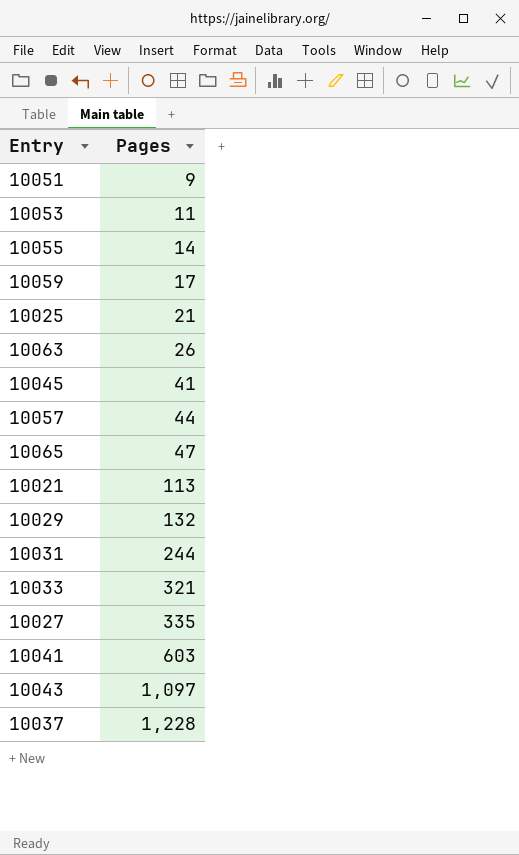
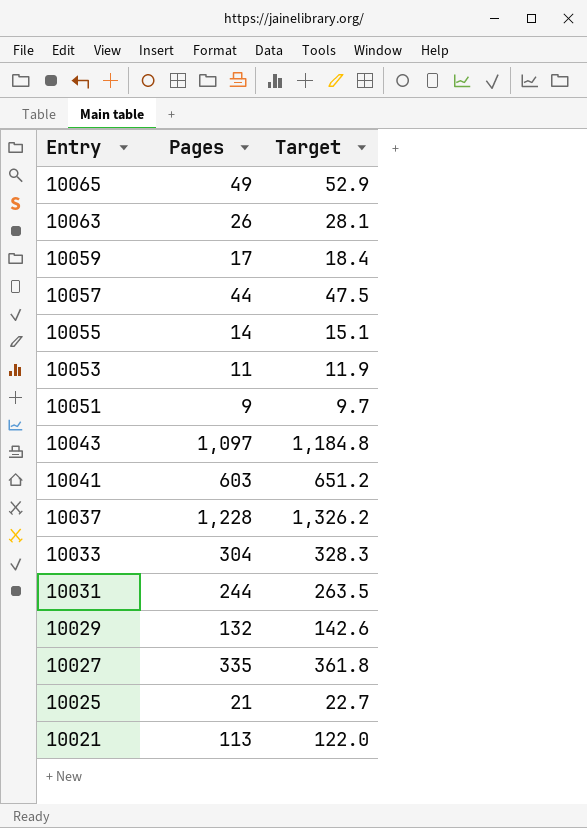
row order: Pages ascending -> Entry descending
column Target | formula: none -> [Pages] * 1.08
row 10045: 41 -> none
10065 | Pages: 47 -> 49
10033 | Pages: 321 -> 304

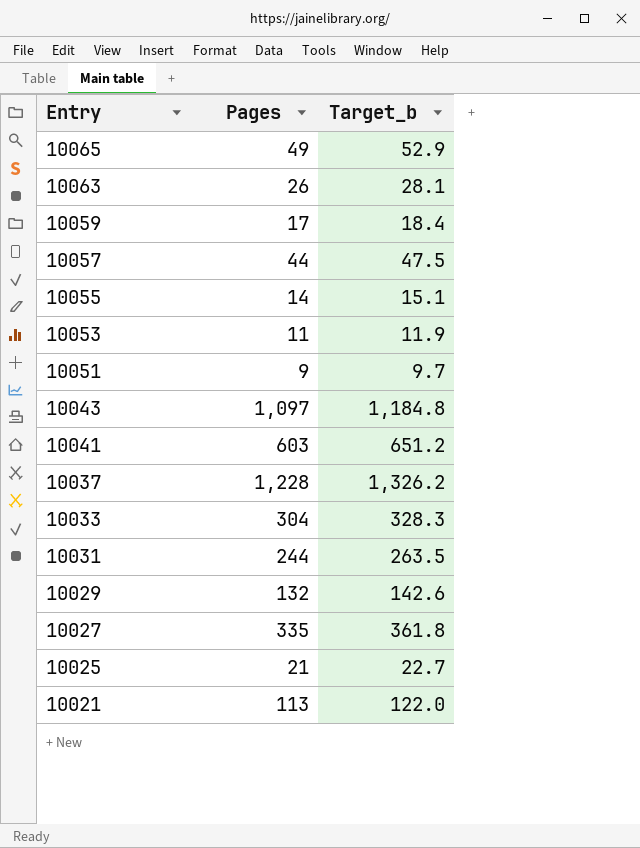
column name: Target -> Target_b

